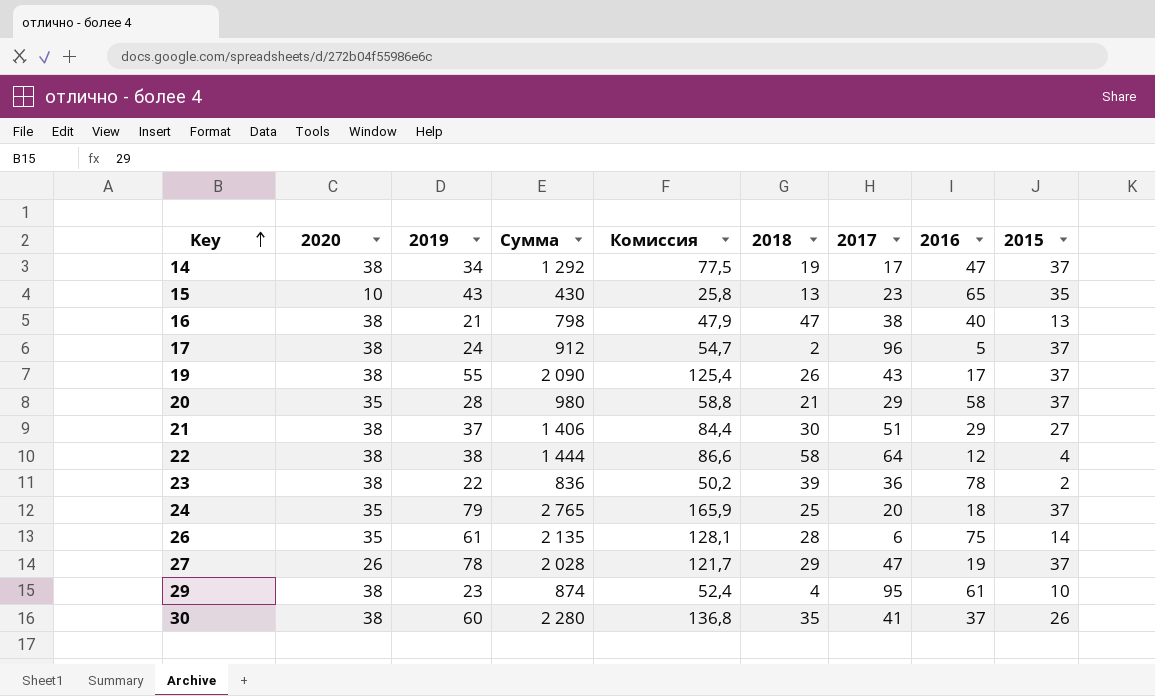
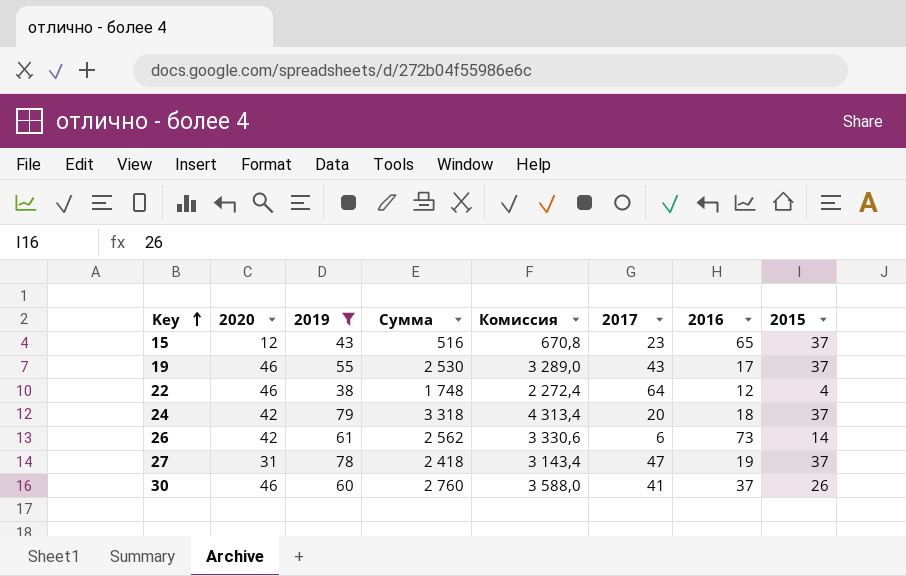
filter: none -> 2019 >= 38
column 2018 | position: 6 -> none
column Комиссия | formula: [Сумма] * 0,06 -> [Сумма] * 1,3
15 | 2020: 10 -> 12
15 | Сумма: 430 -> 516
15 | 2015: 35 -> 37
19 | 2020: 38 -> 46
19 | Сумма: 2 090 -> 2 530
22 | 2020: 38 -> 46
22 | Сумма: 1 444 -> 1 748
24 | 2020: 35 -> 42
24 | Сумма: 2 765 -> 3 318
26 | 2020: 35 -> 42
26 | Сумма: 2 135 -> 2 562
26 | 2016: 75 -> 73
27 | 2020: 26 -> 31
27 | Сумма: 2 028 -> 2 418
30 | 2020: 38 -> 46
30 | Сумма: 2 280 -> 2 760

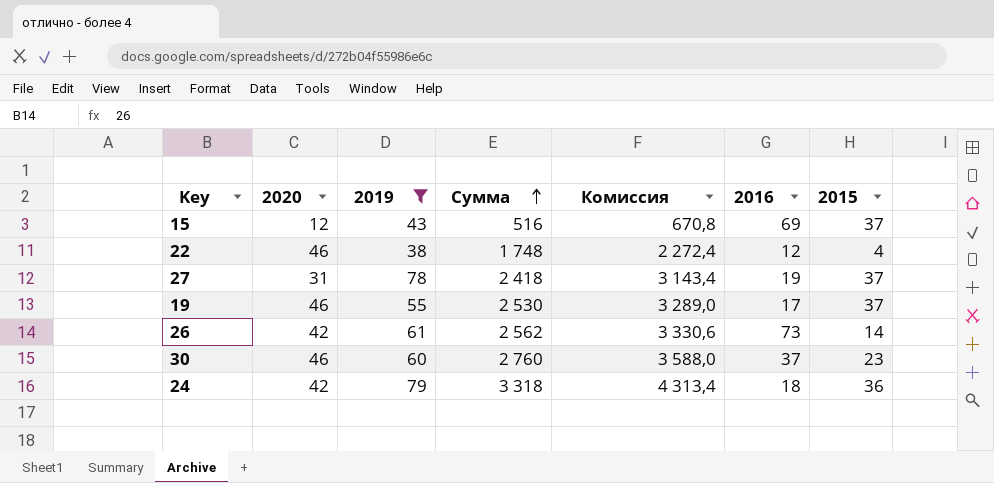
row order: Key ascending -> Сумма ascending
column 2017 | position: 6 -> none
15 | 2016: 65 -> 69
30 | 2015: 26 -> 23
24 | 2015: 37 -> 36

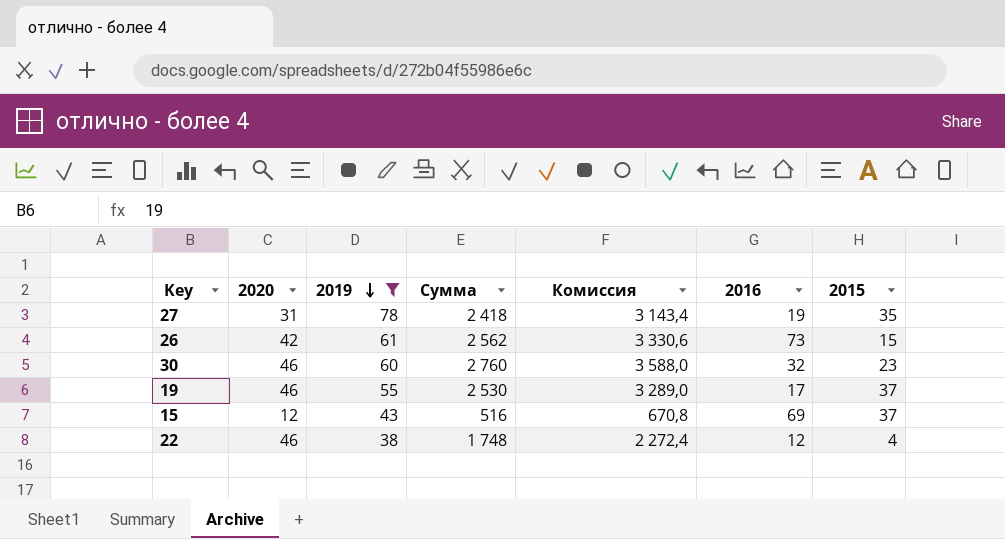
row order: Сумма ascending -> 2019 descending
row 24: 42 | 79 | 3 318 | 4 313,4 | 18 | 36 -> none
27 | 2015: 37 -> 35
26 | 2015: 14 -> 15
30 | 2016: 37 -> 32

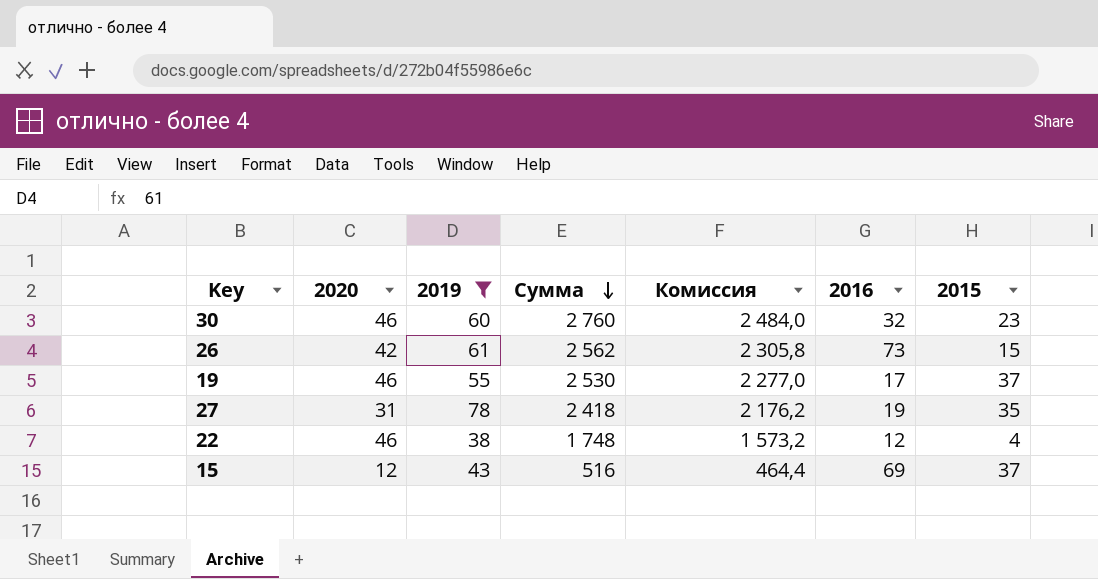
row order: 2019 descending -> Сумма descending
column Комиссия | formula: [Сумма] * 1,3 -> [Сумма] * 0,9

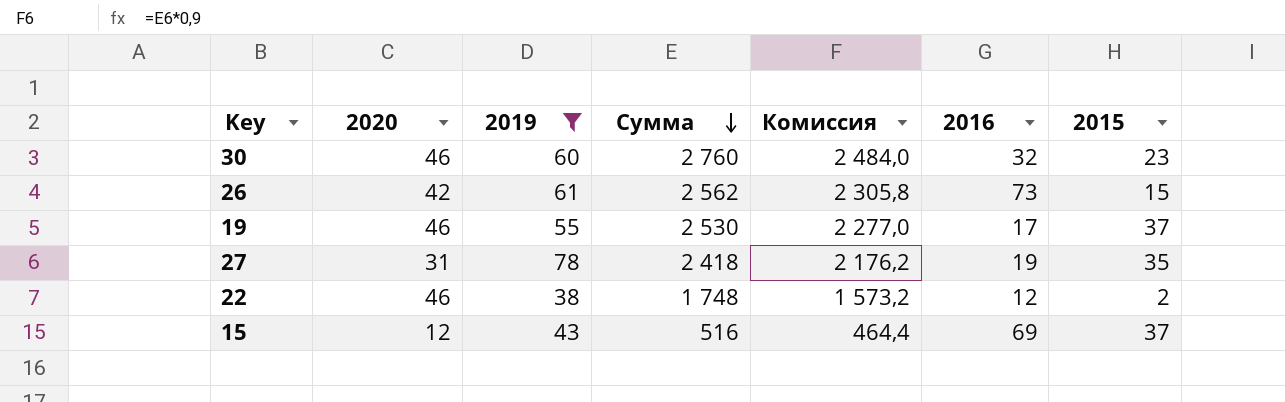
22 | 2015: 4 -> 2

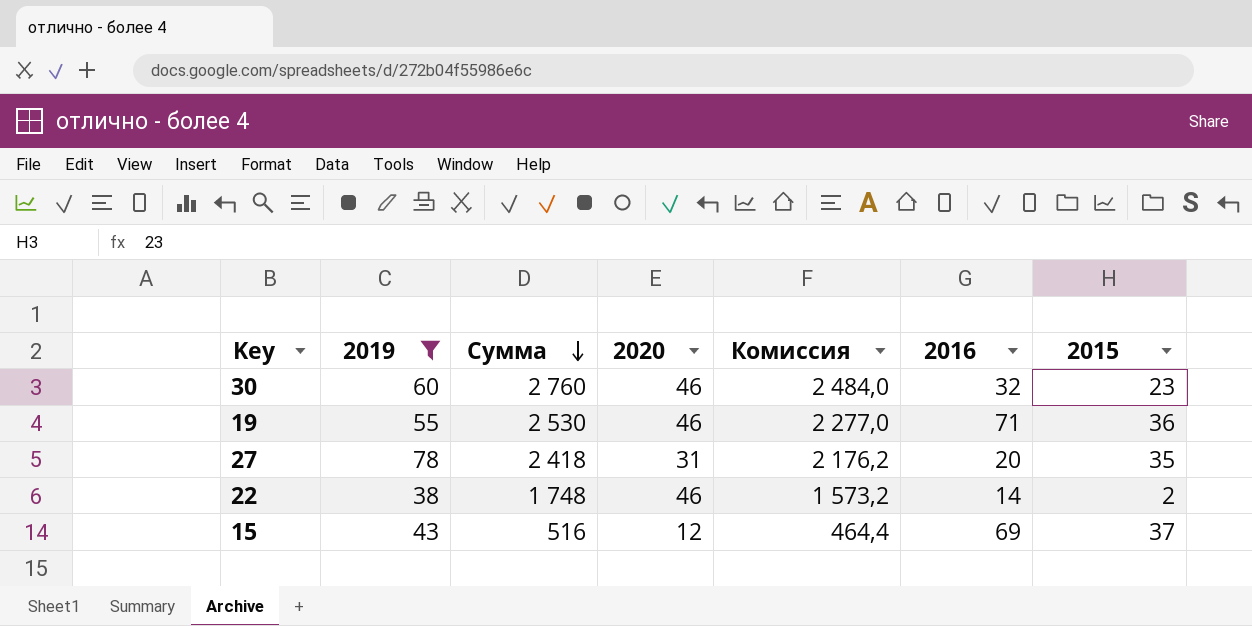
column 2020 | position: 2 -> 4
row 26: 42 | 61 | 2 562 | 2 305,8 | 73 | 15 -> none
19 | 2016: 17 -> 71
19 | 2015: 37 -> 36
27 | 2016: 19 -> 20
22 | 2016: 12 -> 14

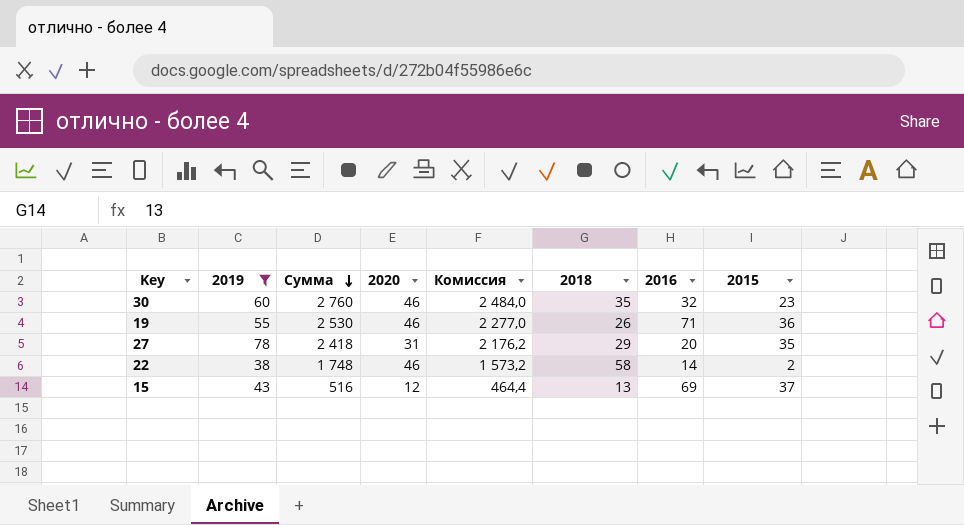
column 2018 | position: none -> 6

